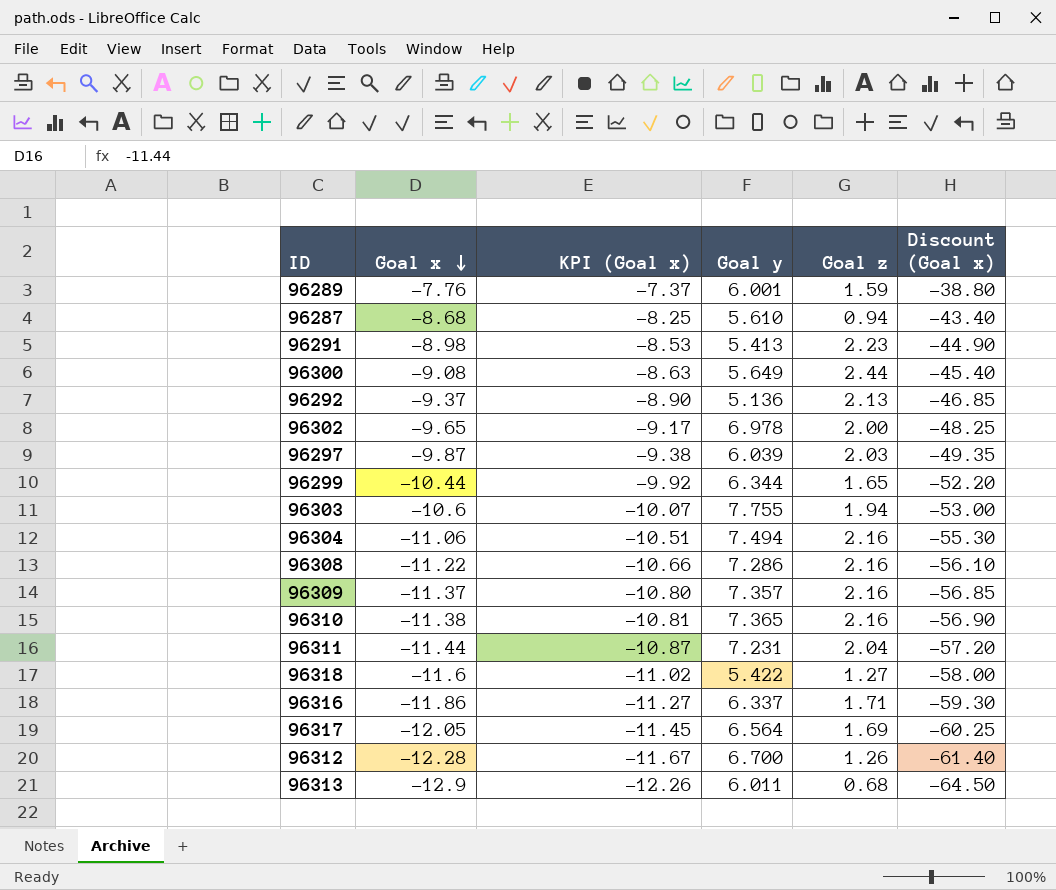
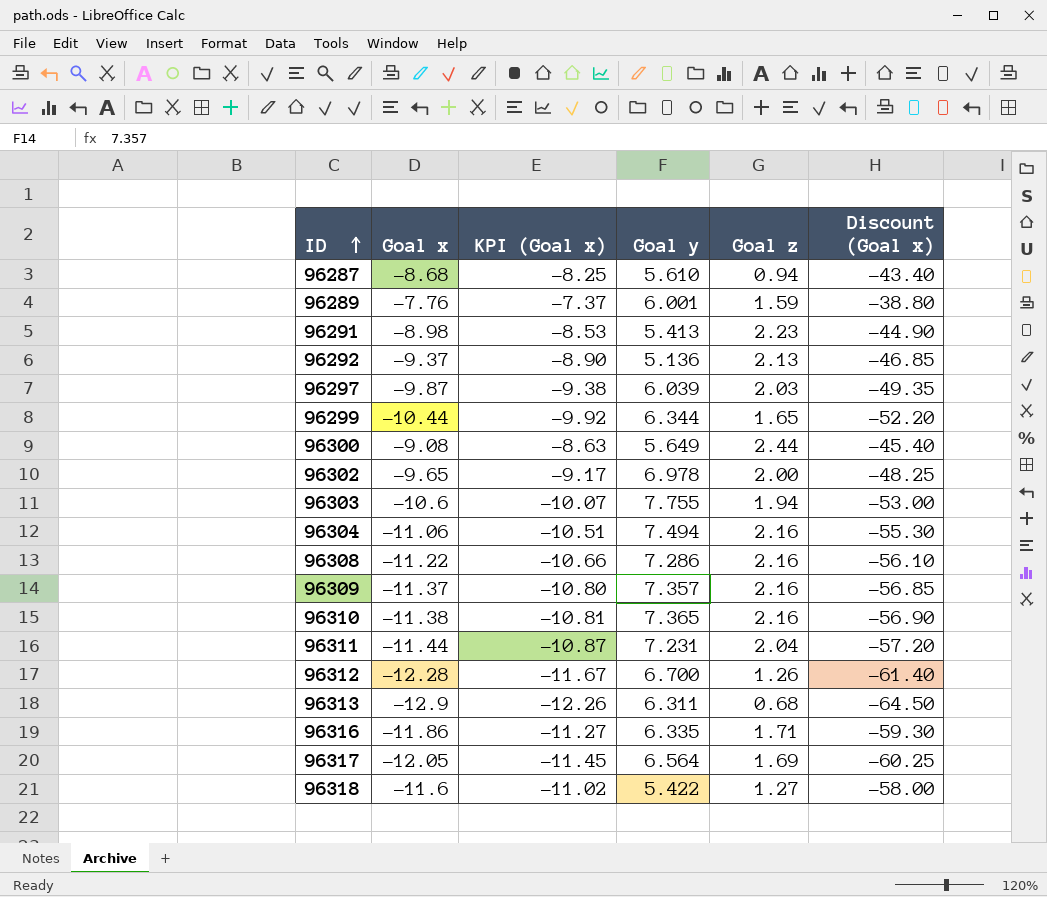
row order: Goal x descending -> ID ascending
96313 | Goal y: 6.011 -> 6.311
96316 | Goal y: 6.337 -> 6.335

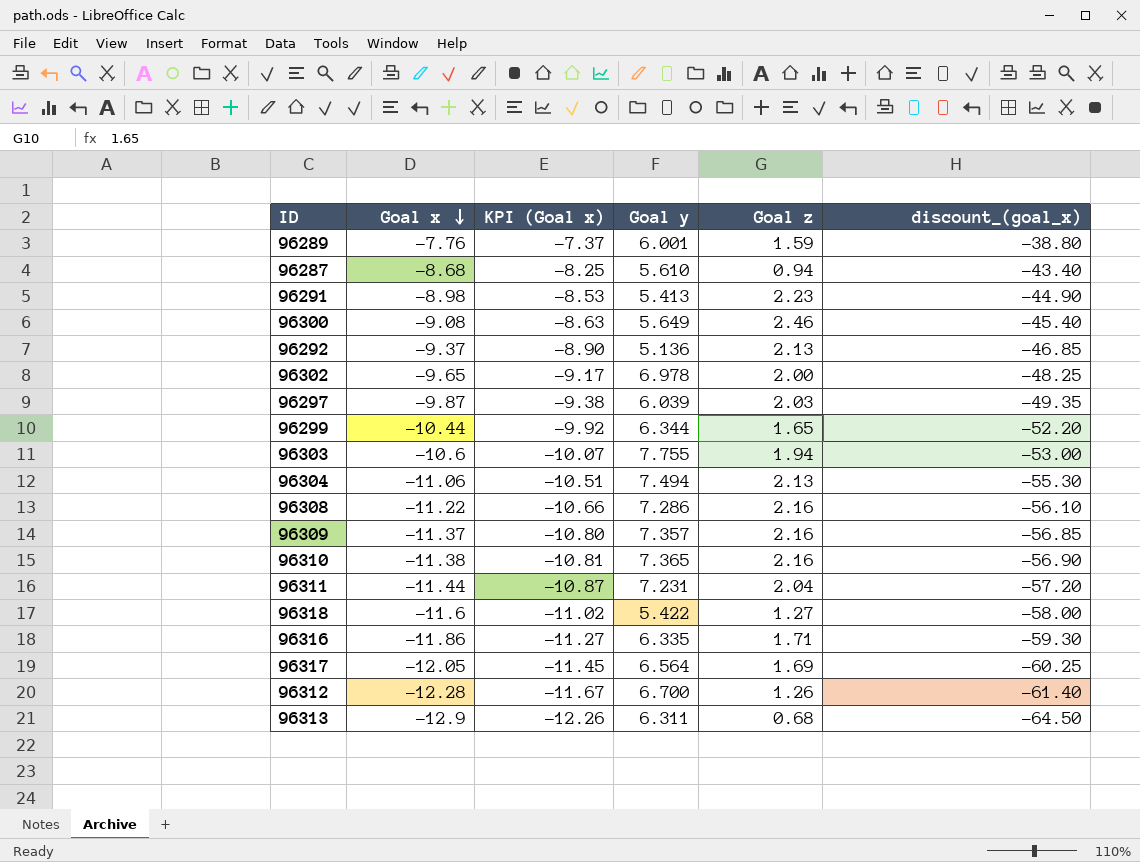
row order: ID ascending -> Goal x descending
column name: Discount (Goal x) -> discount_(goal_x)
96300 | Goal z: 2.44 -> 2.46
96304 | Goal z: 2.16 -> 2.13

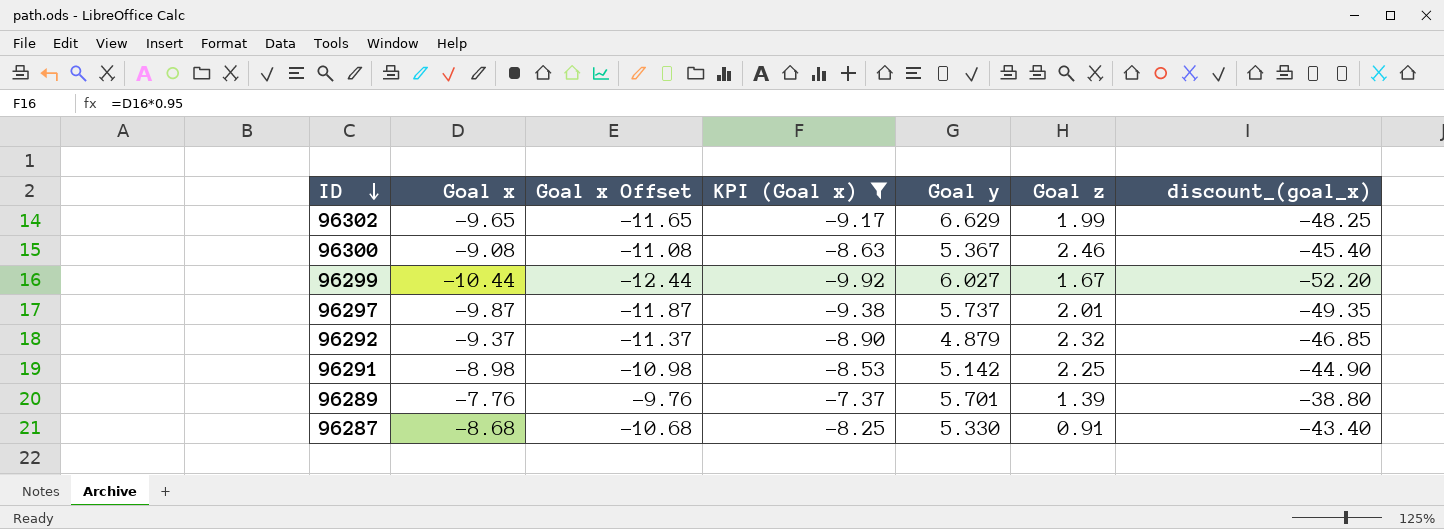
filter: none -> KPI (Goal x) >= -9.92
row order: Goal x descending -> ID descending
column Goal x Offset | formula: none -> [Goal x] - 2
96302 | Goal y: 6.978 -> 6.629
96302 | Goal z: 2.00 -> 1.99
96300 | Goal y: 5.649 -> 5.367
96299 | Goal y: 6.344 -> 6.027
96299 | Goal z: 1.65 -> 1.67
96297 | Goal y: 6.039 -> 5.737
96297 | Goal z: 2.03 -> 2.01
96292 | Goal y: 5.136 -> 4.879
96292 | Goal z: 2.13 -> 2.32
96291 | Goal y: 5.413 -> 5.142
96291 | Goal z: 2.23 -> 2.25
96289 | Goal y: 6.001 -> 5.701
96289 | Goal z: 1.59 -> 1.39
96287 | Goal y: 5.610 -> 5.330
96287 | Goal z: 0.94 -> 0.91

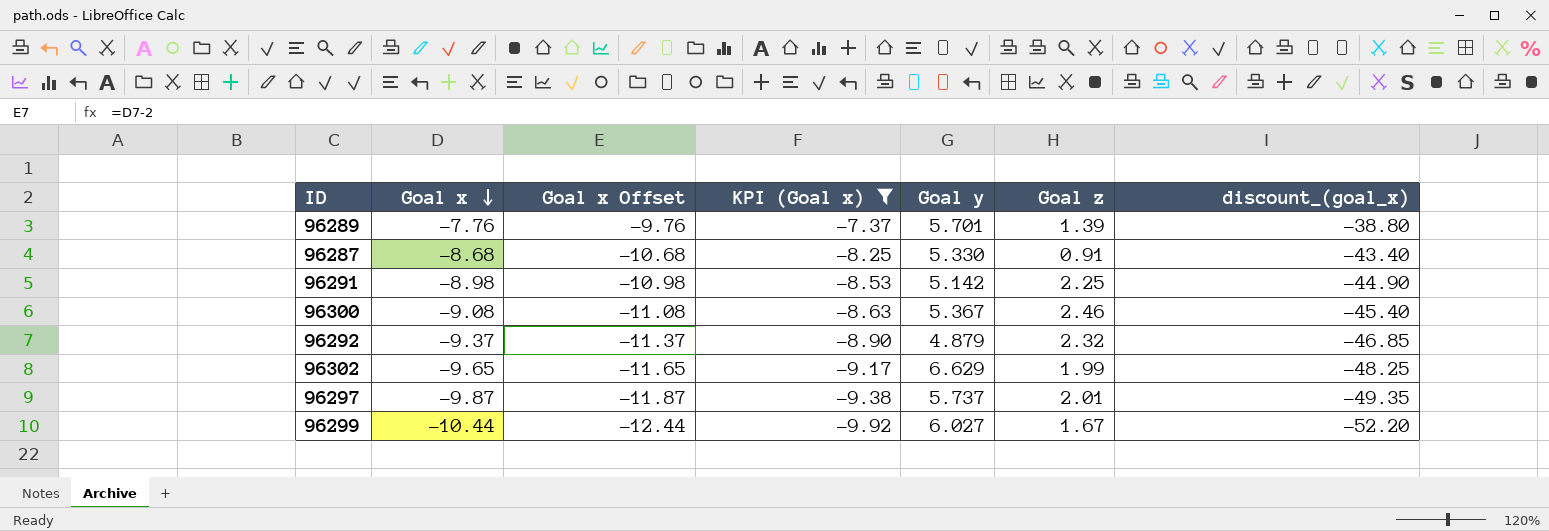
row order: ID descending -> Goal x descending

